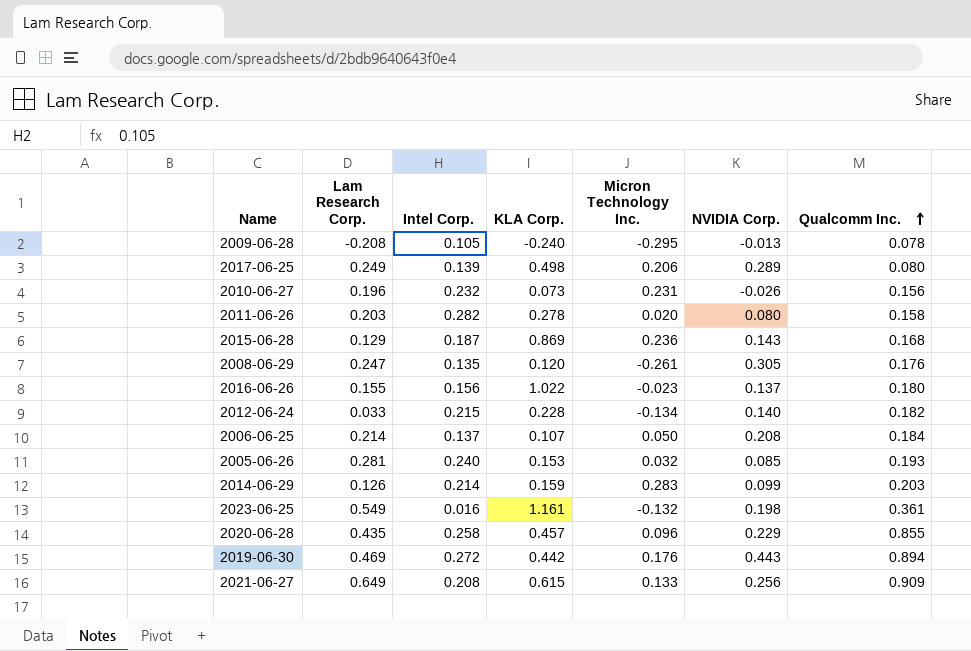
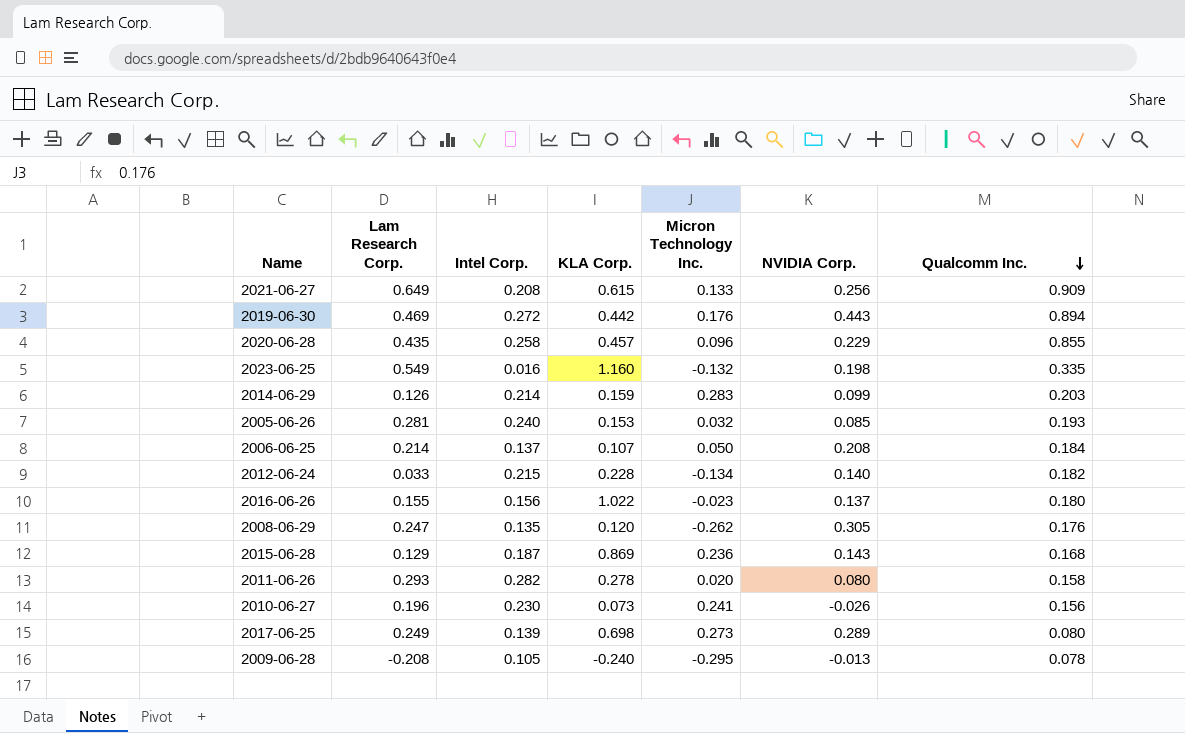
row order: Qualcomm Inc. ascending -> Qualcomm Inc. descending
2023-06-25 | KLA Corp.: 1.161 -> 1.160
2023-06-25 | Qualcomm Inc.: 0.361 -> 0.335
2008-06-29 | Micron Technology Inc.: -0.261 -> -0.262
2011-06-26 | Lam Research Corp.: 0.203 -> 0.293
2010-06-27 | Intel Corp.: 0.232 -> 0.230
2010-06-27 | Micron Technology Inc.: 0.231 -> 0.241
2017-06-25 | KLA Corp.: 0.498 -> 0.698
2017-06-25 | Micron Technology Inc.: 0.206 -> 0.273

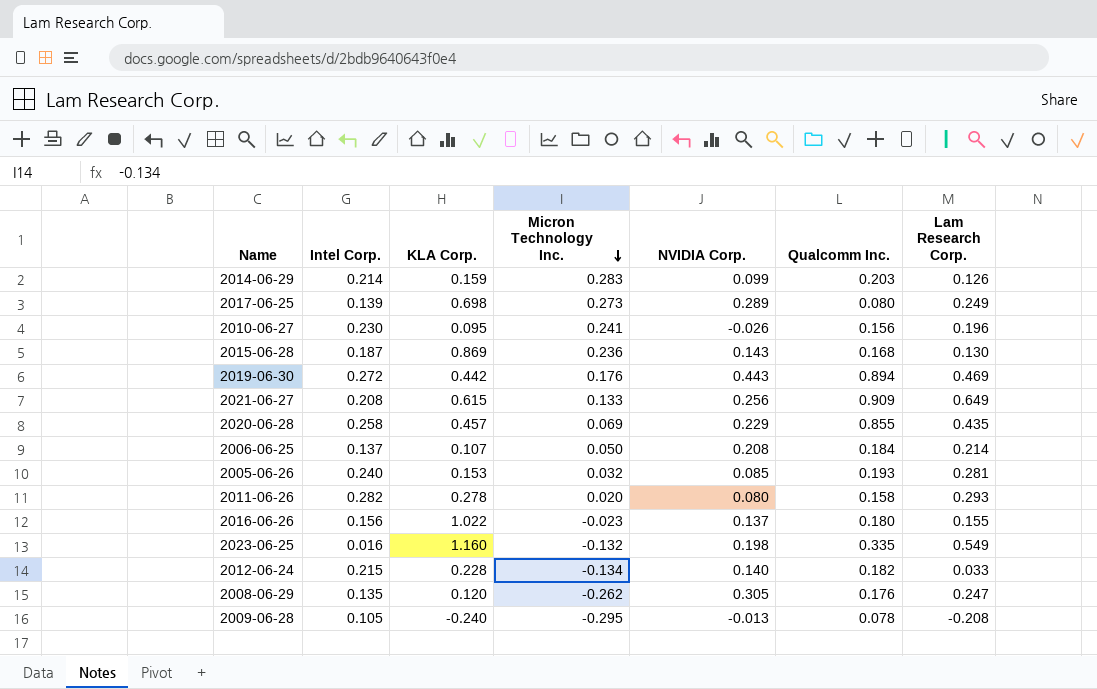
row order: Qualcomm Inc. descending -> Micron Technology Inc. descending
column Lam Research Corp. | position: 2 -> 7
2010-06-27 | KLA Corp.: 0.073 -> 0.095
2015-06-28 | Lam Research Corp.: 0.129 -> 0.130
2020-06-28 | Micron Technology Inc.: 0.096 -> 0.069

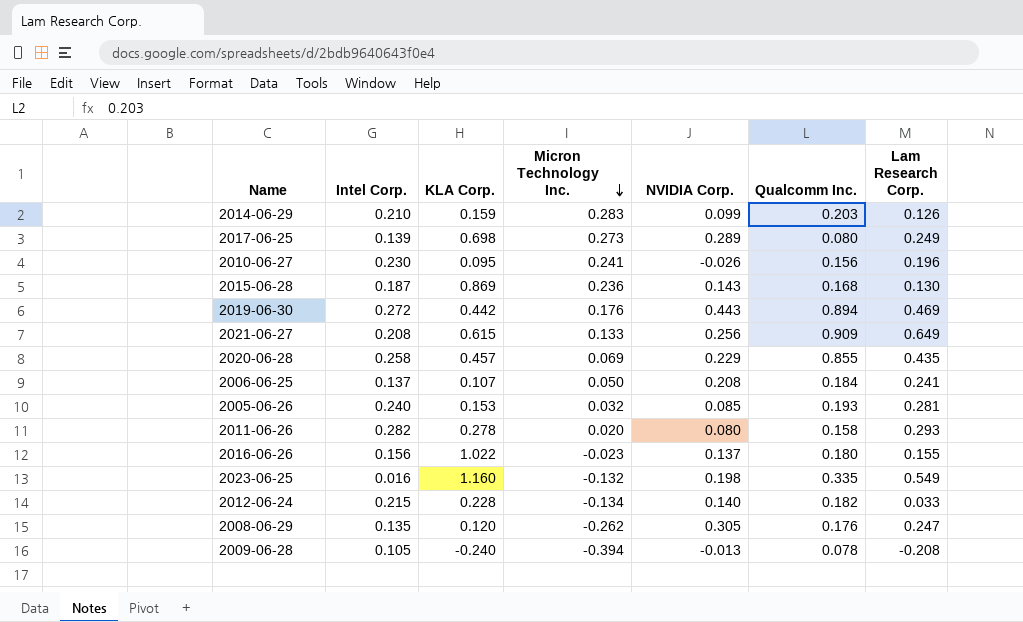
2014-06-29 | Intel Corp.: 0.214 -> 0.210
2006-06-25 | Lam Research Corp.: 0.214 -> 0.241
2009-06-28 | Micron Technology Inc.: -0.295 -> -0.394

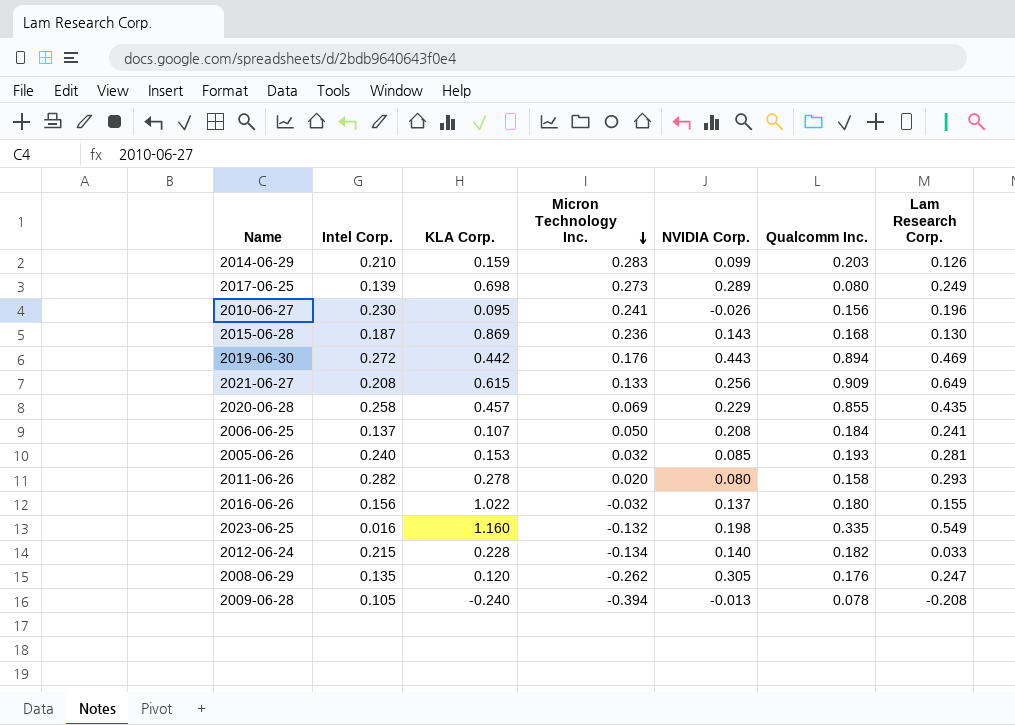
2016-06-26 | Micron Technology Inc.: -0.023 -> -0.032

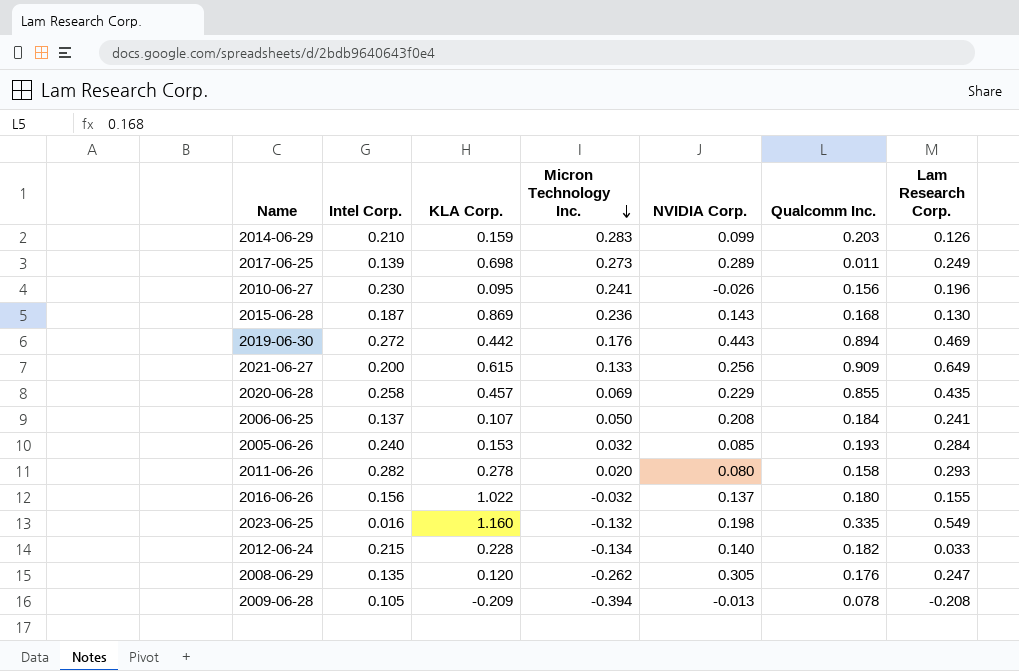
2017-06-25 | Qualcomm Inc.: 0.080 -> 0.011
2021-06-27 | Intel Corp.: 0.208 -> 0.200
2005-06-26 | Lam Research Corp.: 0.281 -> 0.284
2009-06-28 | KLA Corp.: -0.240 -> -0.209

